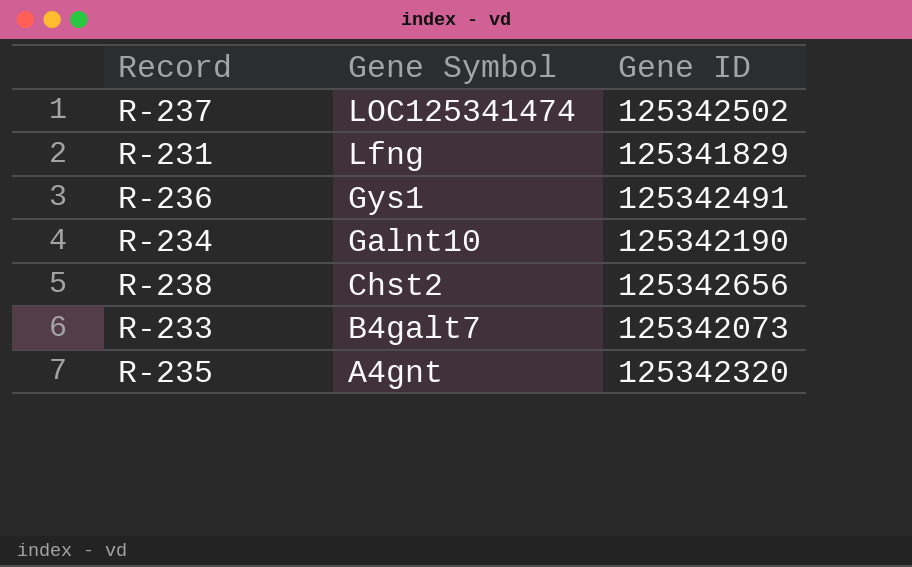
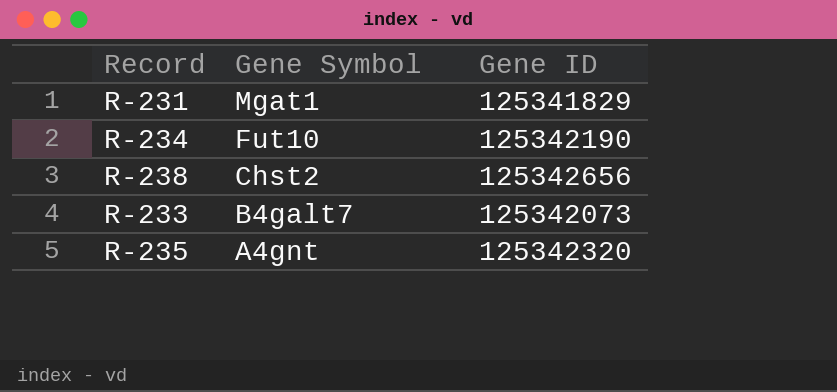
row R-237: LOC125341474 | 125342502 -> none
row R-236: Gys1 | 125342491 -> none
R-231 | Gene Symbol: Lfng -> Mgat1
R-234 | Gene Symbol: Galnt10 -> Fut10

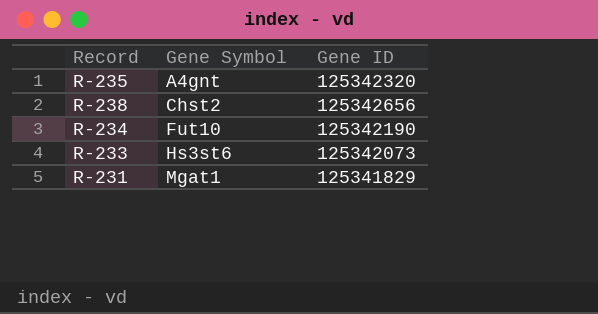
row order: Gene Symbol descending -> Gene Symbol ascending
R-233 | Gene Symbol: B4galt7 -> Hs3st6

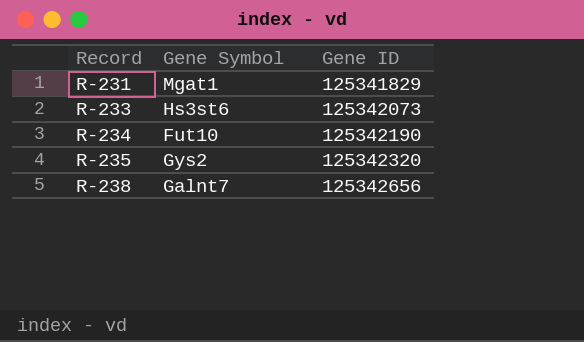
row order: Gene Symbol ascending -> Record ascending
R-235 | Gene Symbol: A4gnt -> Gys2
R-238 | Gene Symbol: Chst2 -> Galnt7

